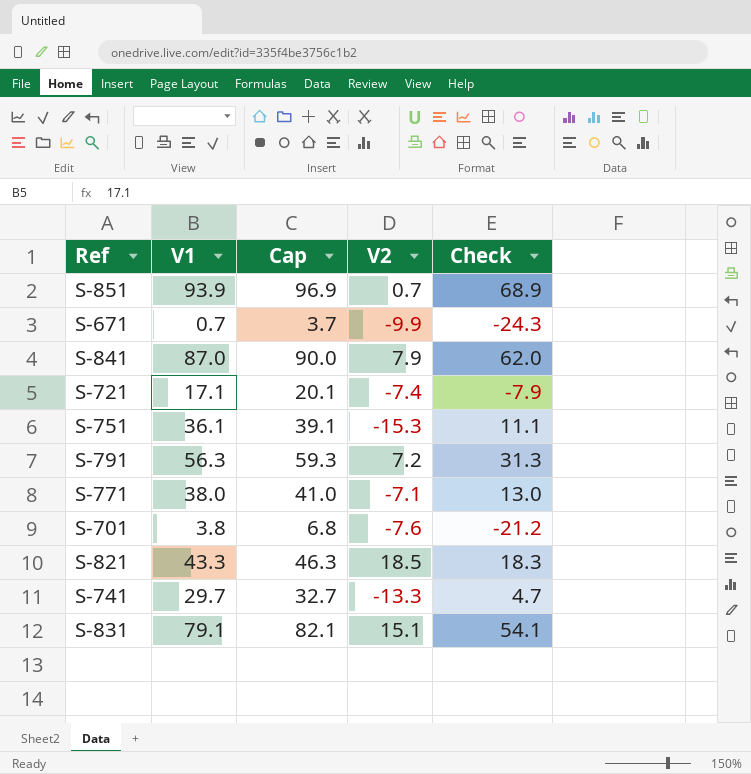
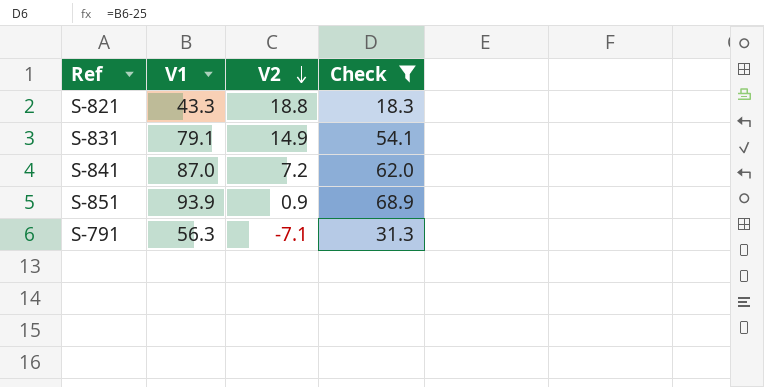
filter: none -> Check >= 18.3
row order: none -> V2 descending
column Cap | formula: [V1] + 3 -> none
S-821 | V2: 18.5 -> 18.8
S-831 | V2: 15.1 -> 14.9
S-841 | V2: 7.9 -> 7.2
S-851 | V2: 0.7 -> 0.9
S-791 | V2: 7.2 -> -7.1

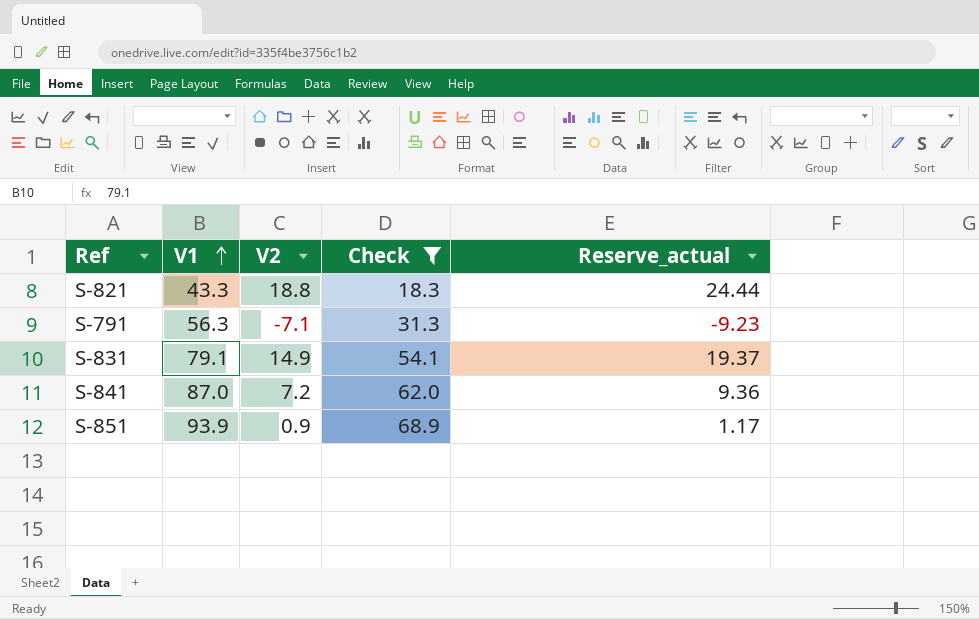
row order: V2 descending -> V1 ascending
column Reserve_actual | formula: none -> [V2] * 1.3

